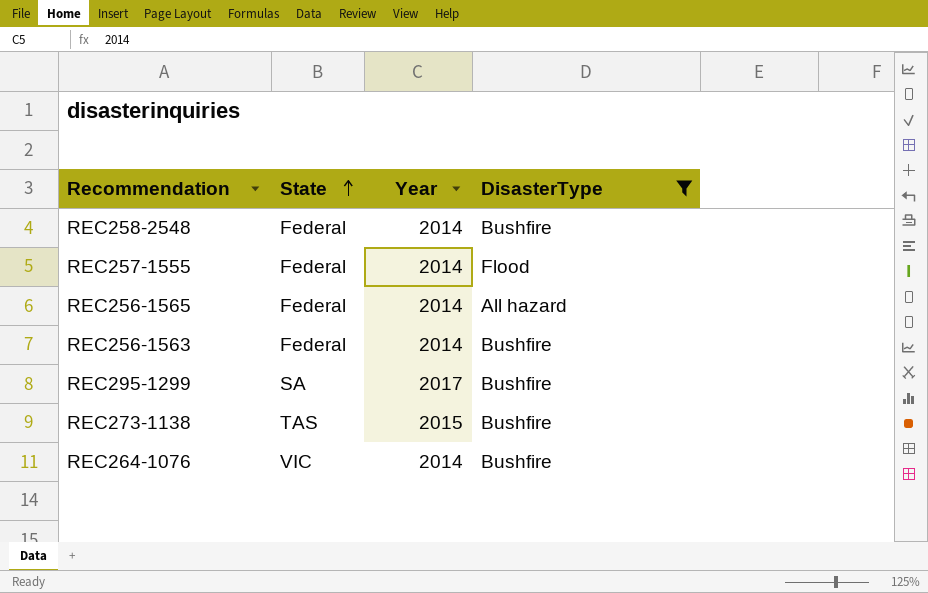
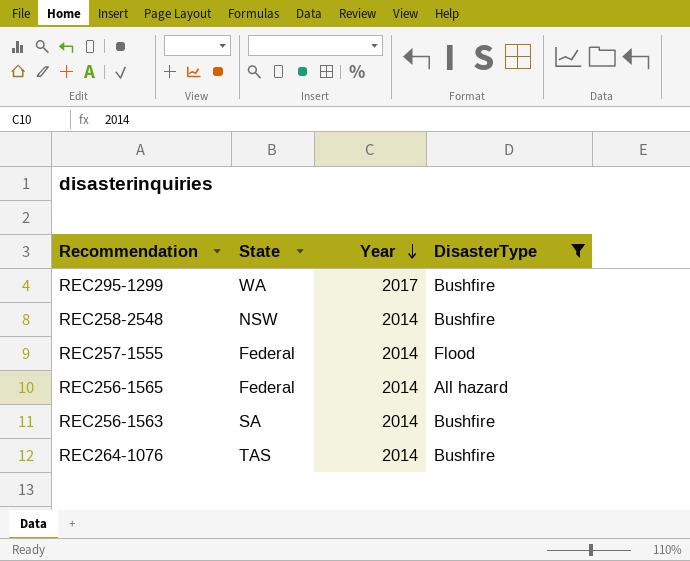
row order: State ascending -> Year descending
row REC273-1138: TAS | 2015 | Bushfire -> none
REC295-1299 | State: SA -> WA
REC258-2548 | State: Federal -> NSW
REC256-1563 | State: Federal -> SA
REC264-1076 | State: VIC -> TAS

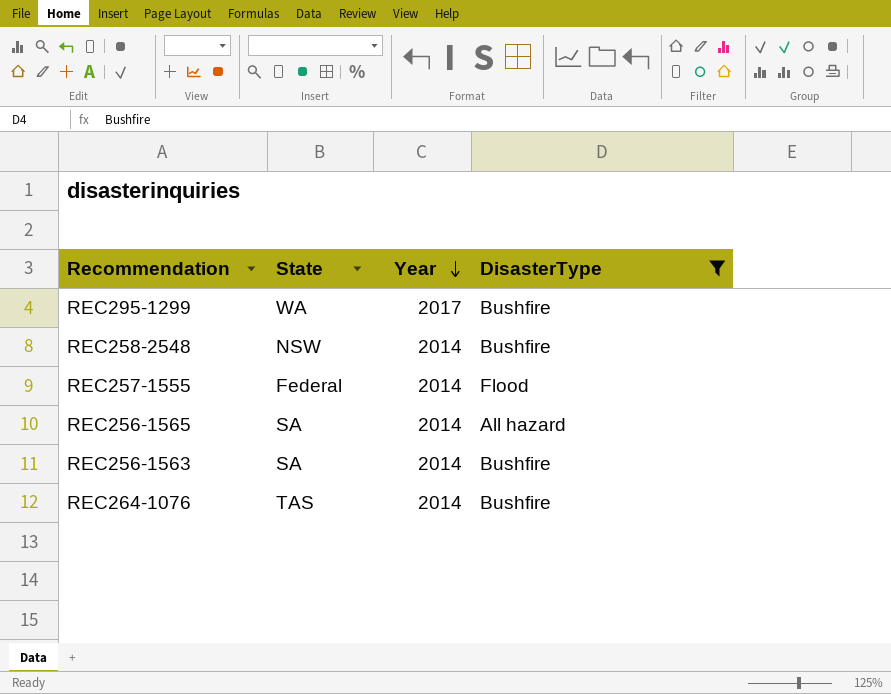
REC256-1565 | State: Federal -> SA

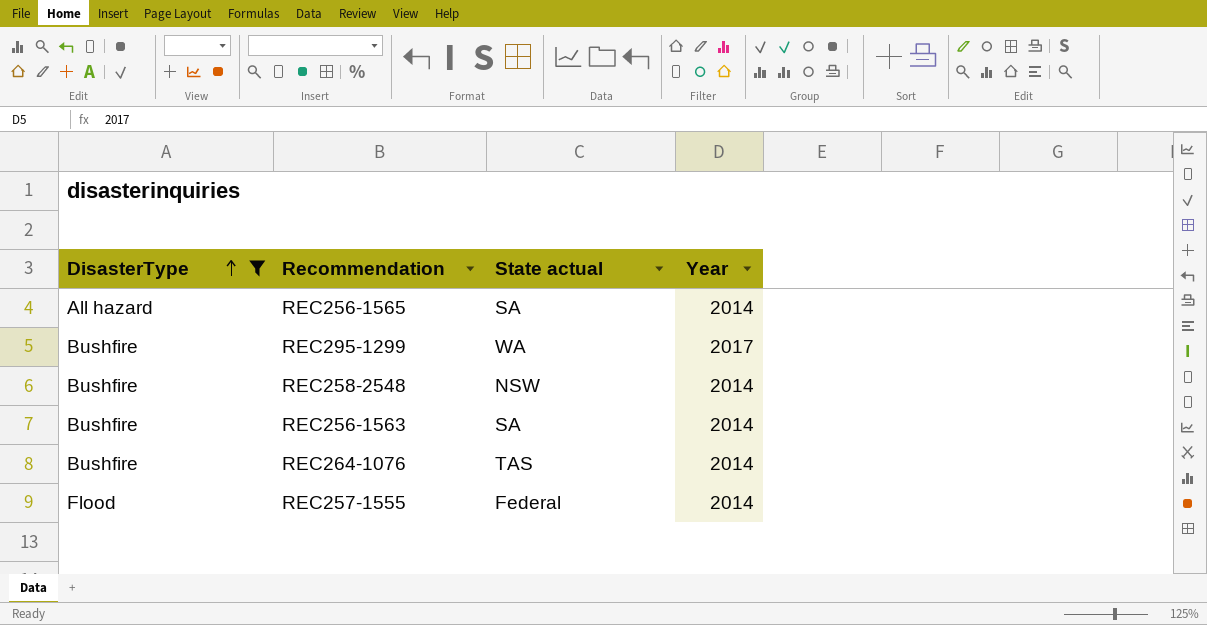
row order: Year descending -> DisasterType ascending
column DisasterType | position: 4 -> 1
column name: State -> State actual

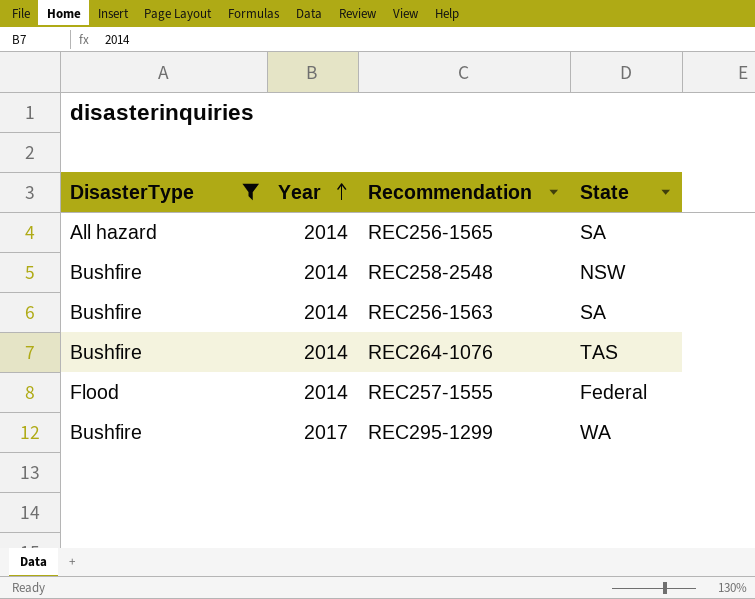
row order: DisasterType ascending -> Year ascending
column Year | position: 4 -> 2
column name: State actual -> State

